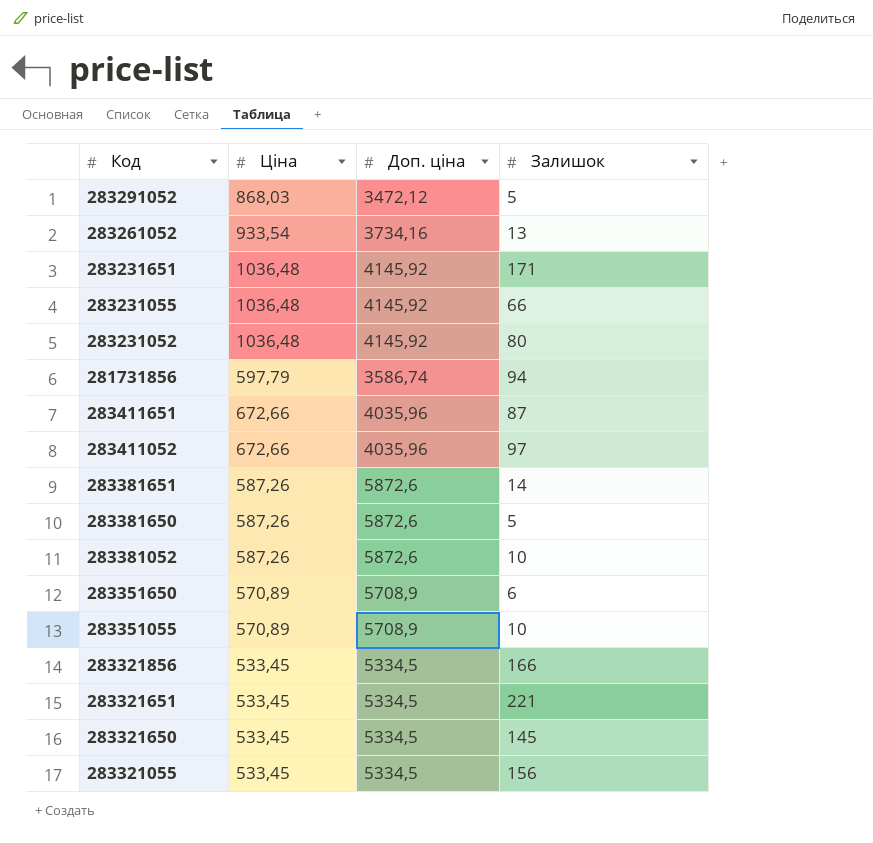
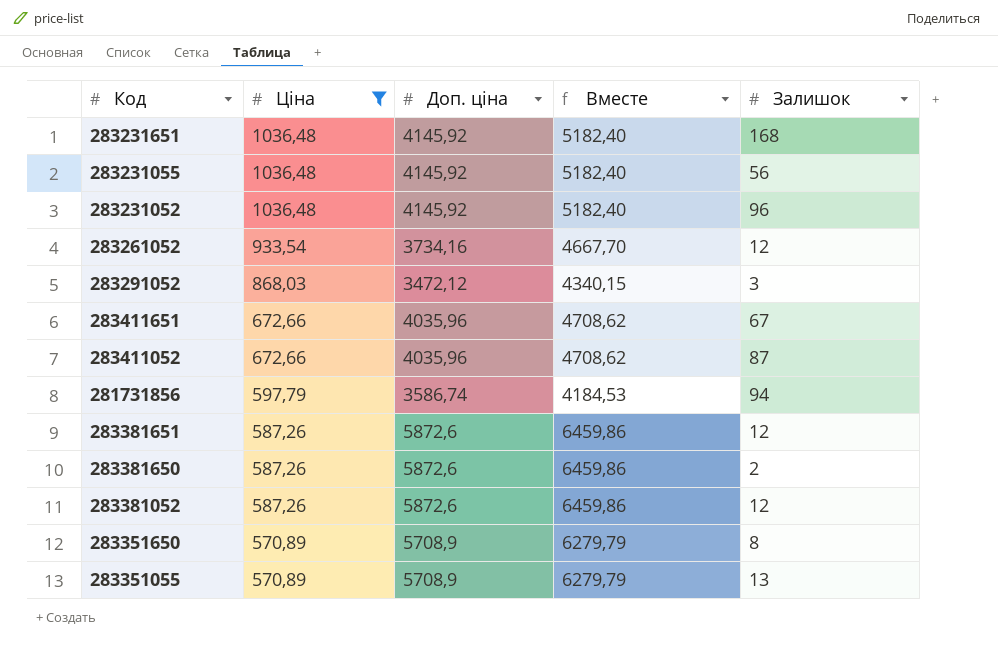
filter: none -> Ціна != 533,45
row order: none -> Ціна descending
column Вместе | formula: none -> [Ціна] + [Доп. ціна]
283231651 | Залишок: 171 -> 168
283231055 | Залишок: 66 -> 56
283231052 | Залишок: 80 -> 96
283261052 | Залишок: 13 -> 12
283291052 | Залишок: 5 -> 3
283411651 | Залишок: 87 -> 67
283411052 | Залишок: 97 -> 87
283381651 | Залишок: 14 -> 12
283381650 | Залишок: 5 -> 2
283381052 | Залишок: 10 -> 12
283351650 | Залишок: 6 -> 8
283351055 | Залишок: 10 -> 13

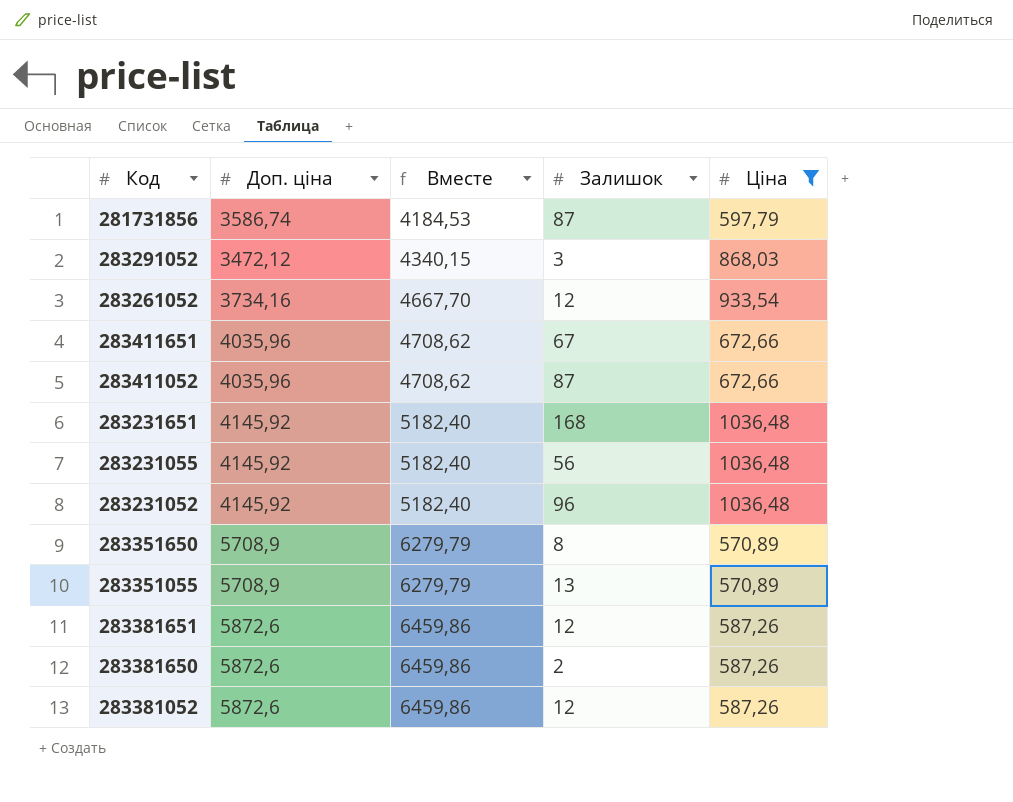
row order: Ціна descending -> Вместе ascending
column Ціна | position: 2 -> 5
281731856 | Залишок: 94 -> 87

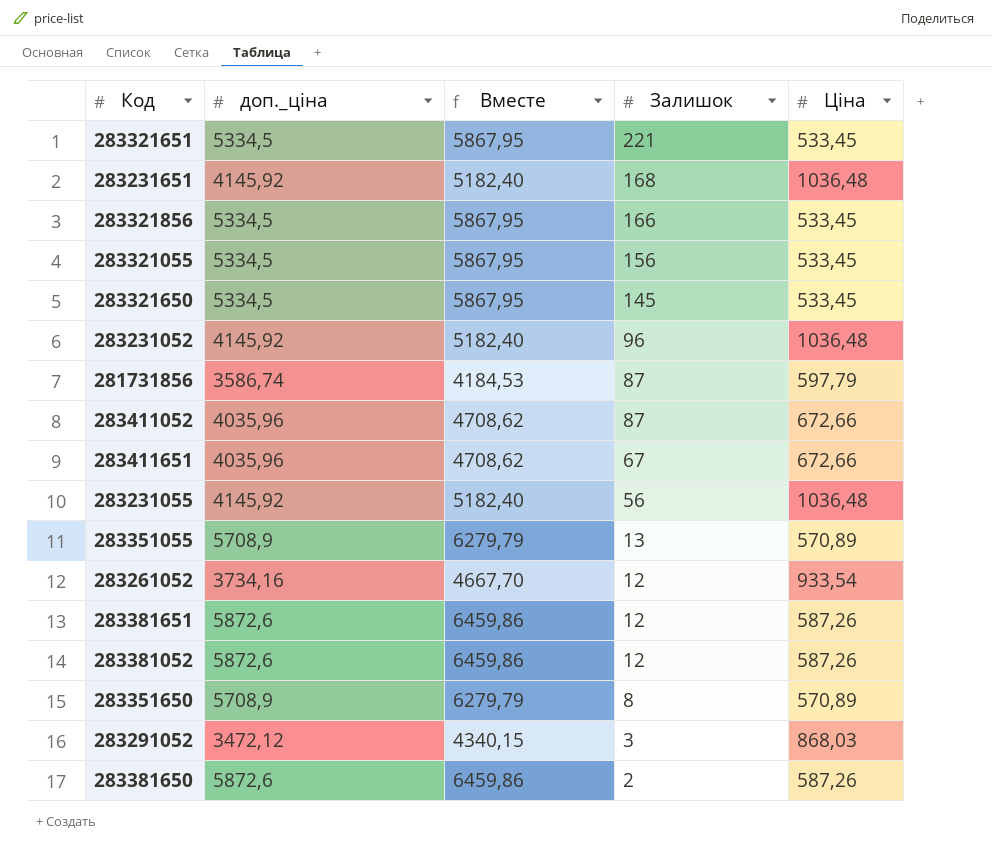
filter: Ціна != 533,45 -> none
row order: Вместе ascending -> Залишок descending
column name: Доп. ціна -> доп._ціна

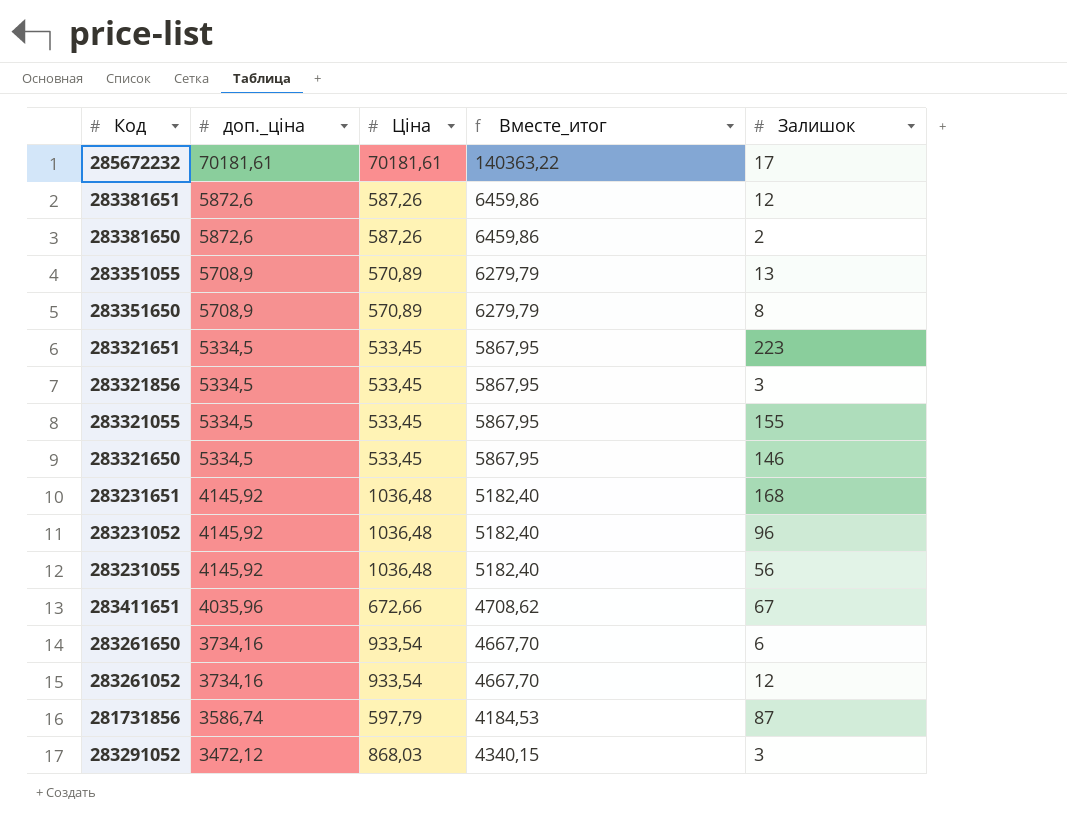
row order: Залишок descending -> доп._ціна descending
column Ціна | position: 5 -> 3
column name: Вместе -> Вместе_итог
row 283411052: 4035,96 | 4708,62 | 87 | 672,66 -> none
row 283381052: 5872,6 | 6459,86 | 12 | 587,26 -> none
row 285672232: none -> 70181,61 | 70181,61 | 140363,22 | 17
283321651 | Залишок: 221 -> 223
283321856 | Залишок: 166 -> 3
283321055 | Залишок: 156 -> 155
283321650 | Залишок: 145 -> 146
row 283261650: none -> 3734,16 | 933,54 | 4667,70 | 6

